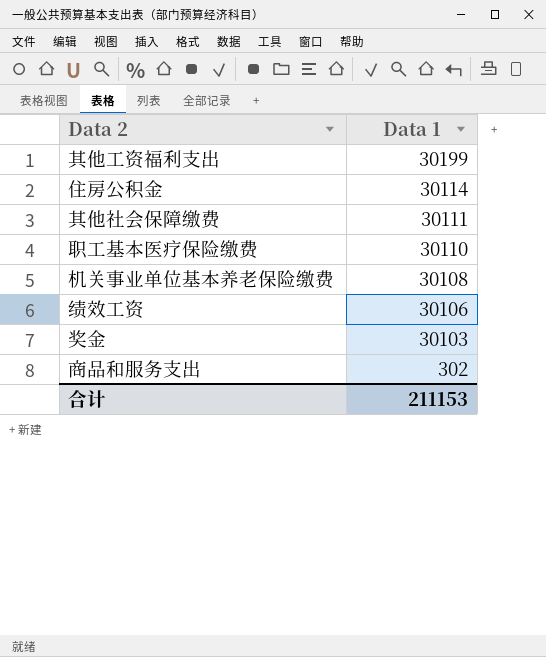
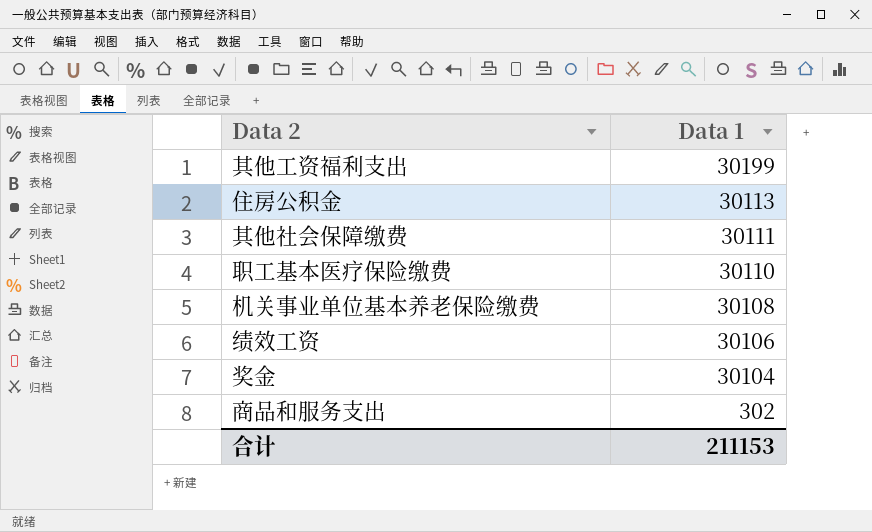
住房公积金 | Data 1: 30114 -> 30113
奖金 | Data 1: 30103 -> 30104

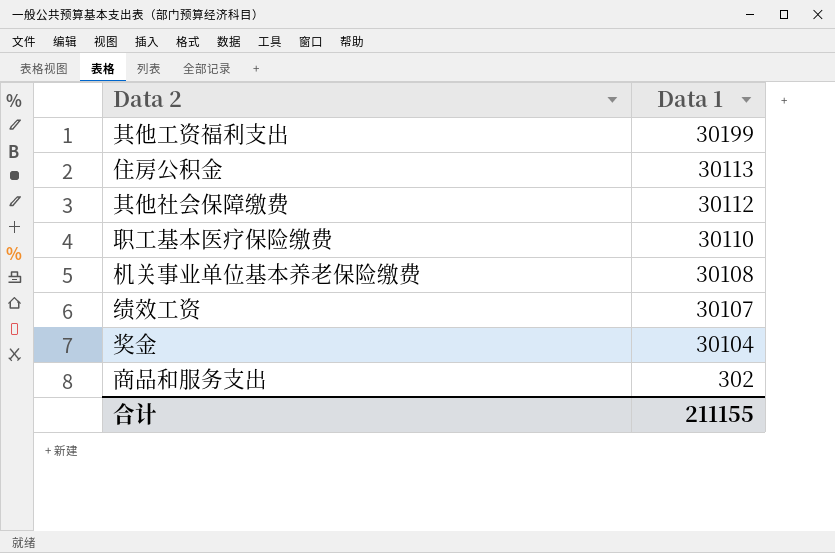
其他社会保障缴费 | Data 1: 30111 -> 30112
绩效工资 | Data 1: 30106 -> 30107
合计 | Data 1: 211153 -> 211155

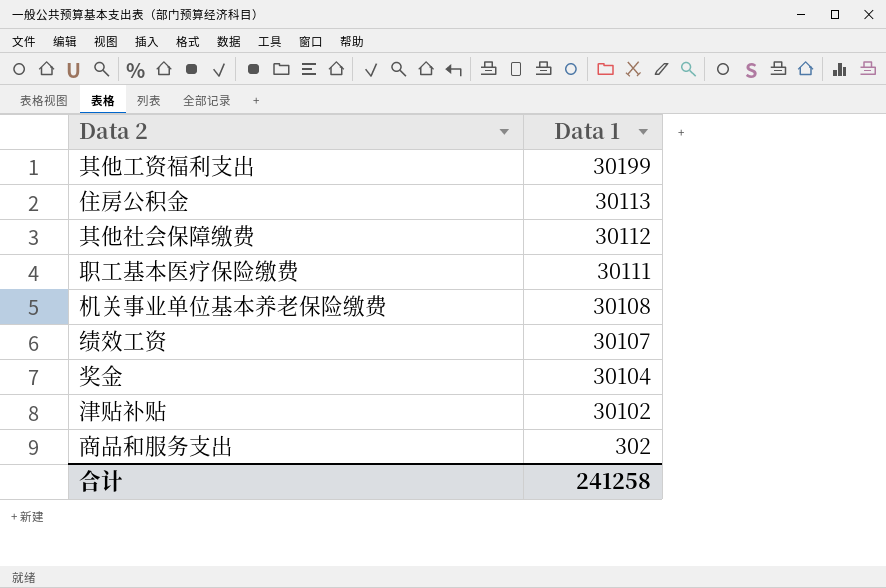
职工基本医疗保险缴费 | Data 1: 30110 -> 30111
row 津贴补贴: none -> 30102
合计 | Data 1: 211155 -> 241258

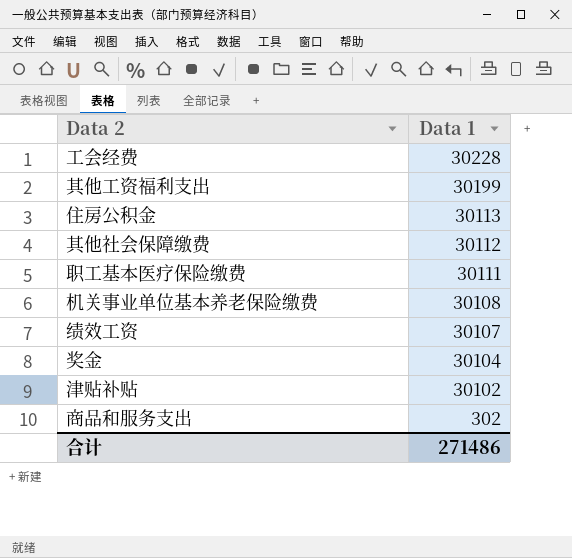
row 工会经费: none -> 30228
合计 | Data 1: 241258 -> 271486

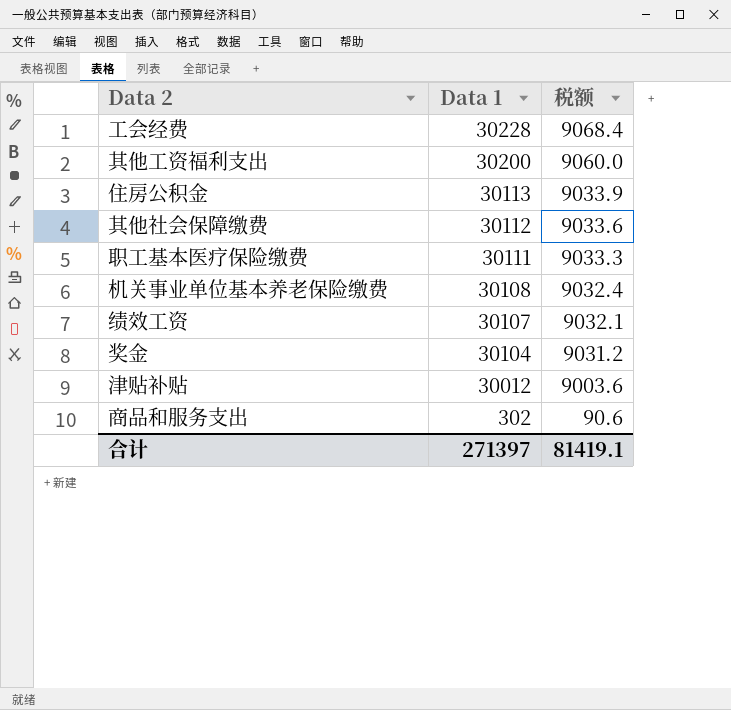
column 税额 | formula: none -> [Data 1] * 0.3
其他工资福利支出 | Data 1: 30199 -> 30200
津贴补贴 | Data 1: 30102 -> 30012
合计 | Data 1: 271486 -> 271397

